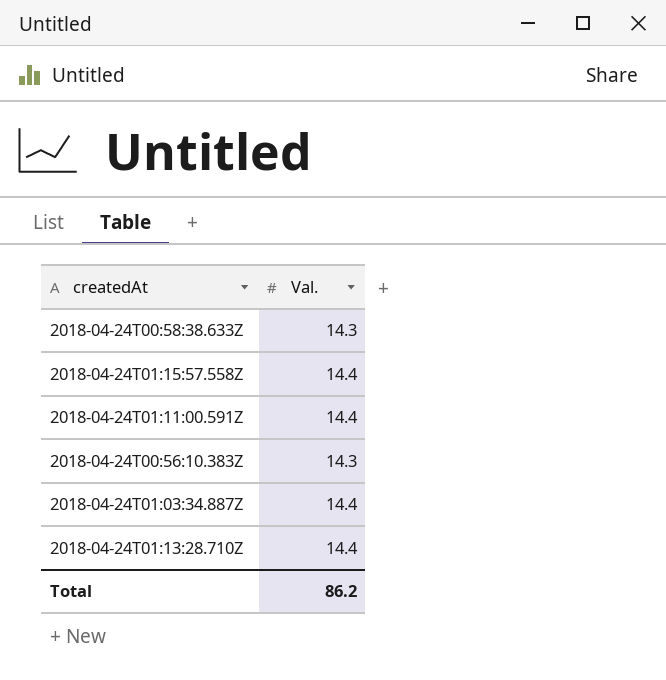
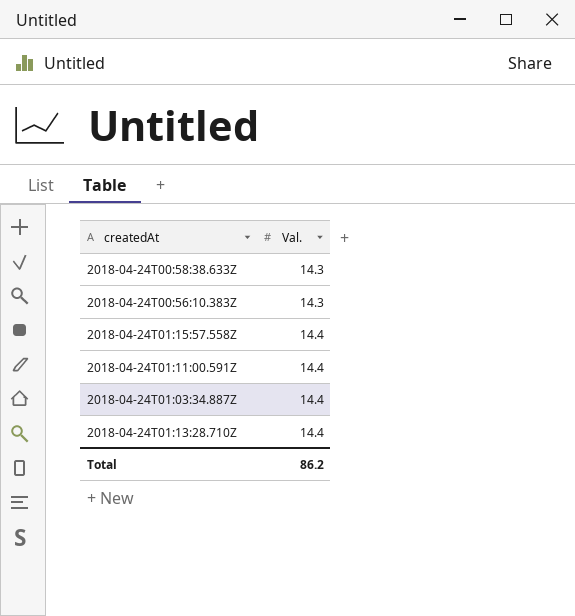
row order: none -> Val. ascending

